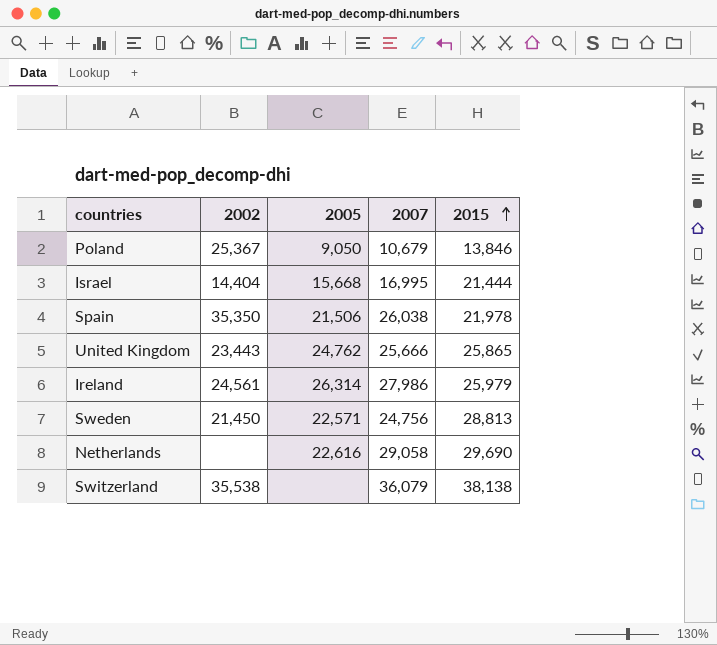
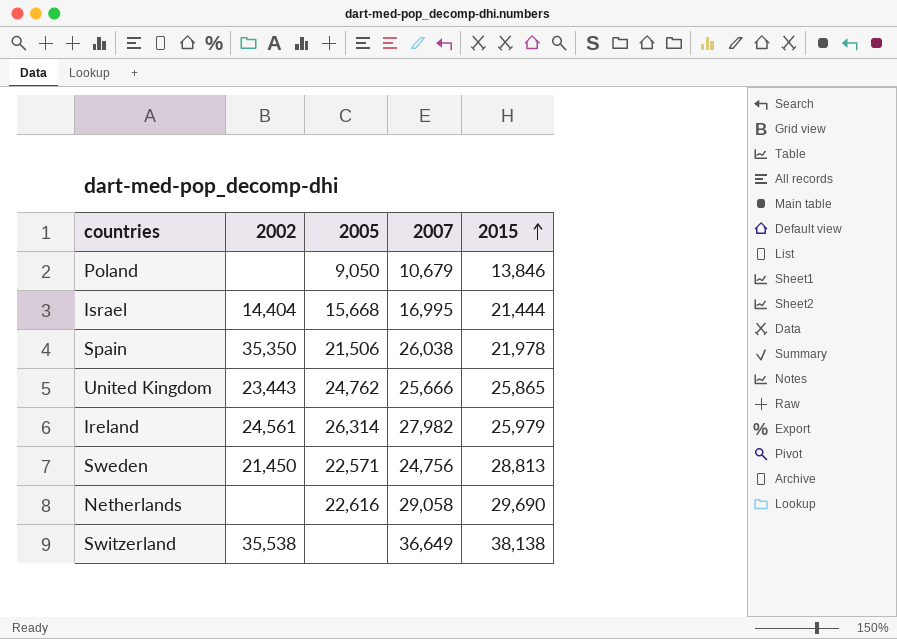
Poland | 2002: 25,367 -> none
Ireland | 2007: 27,986 -> 27,982
Switzerland | 2007: 36,079 -> 36,649

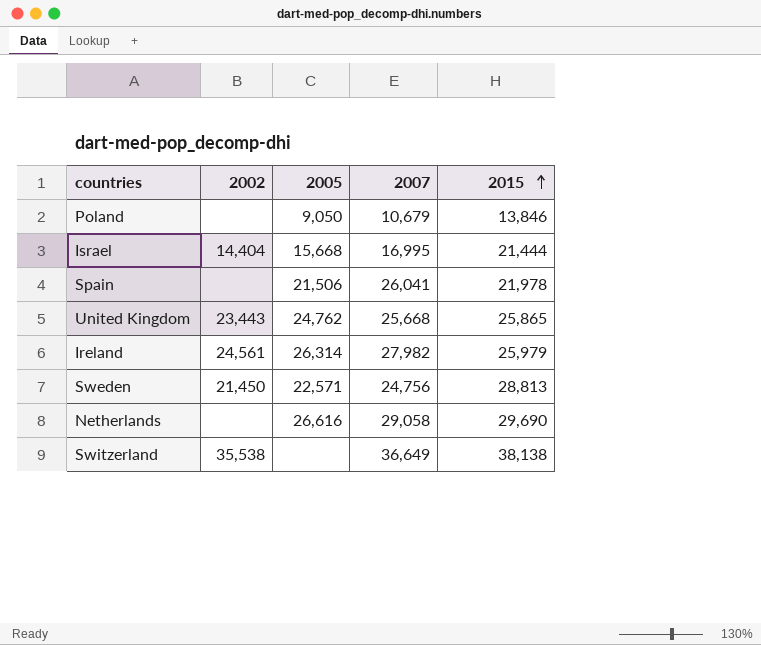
Spain | 2002: 35,350 -> none
Spain | 2007: 26,038 -> 26,041
United Kingdom | 2007: 25,666 -> 25,668
Netherlands | 2005: 22,616 -> 26,616

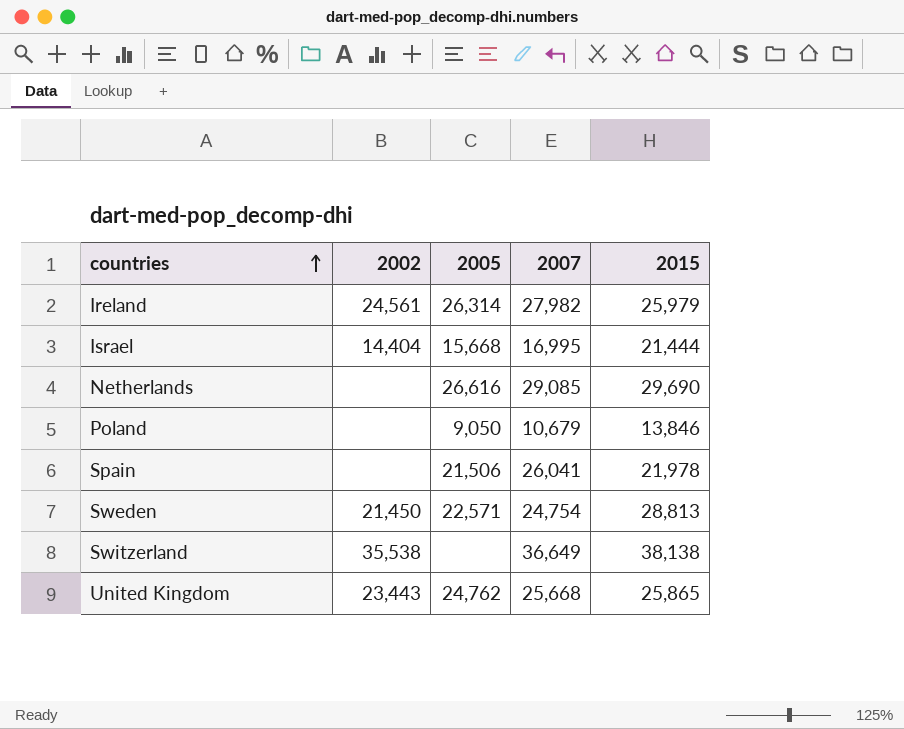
row order: 2015 ascending -> countries ascending
Netherlands | 2007: 29,058 -> 29,085
Sweden | 2007: 24,756 -> 24,754

